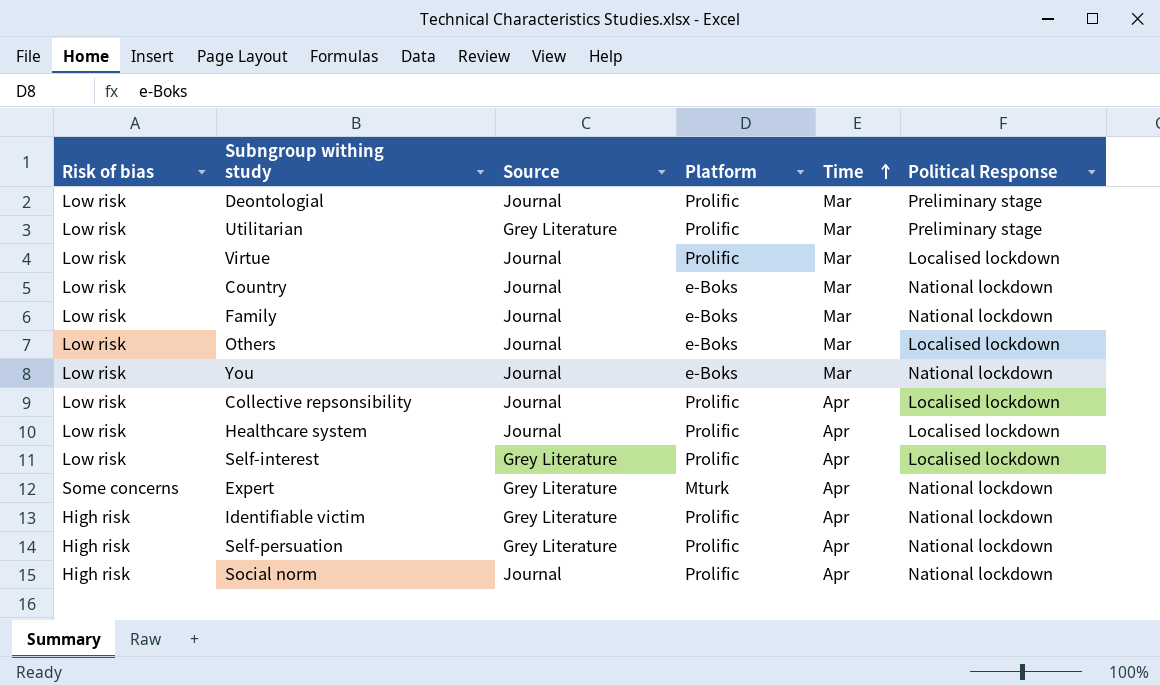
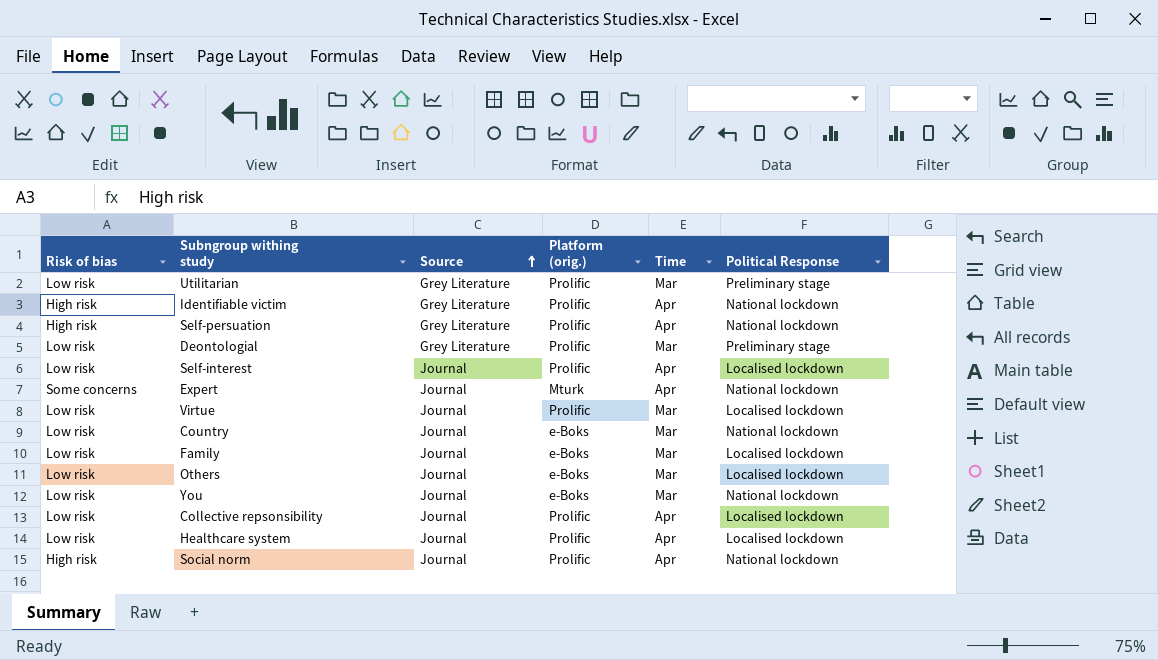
row order: Time ascending -> Source ascending
column name: Platform -> Platform (orig.)
Deontologial | Source: Journal -> Grey Literature
Self-interest | Source: Grey Literature -> Journal
Expert | Source: Grey Literature -> Journal
Family | Political Response: National lockdown -> Localised lockdown

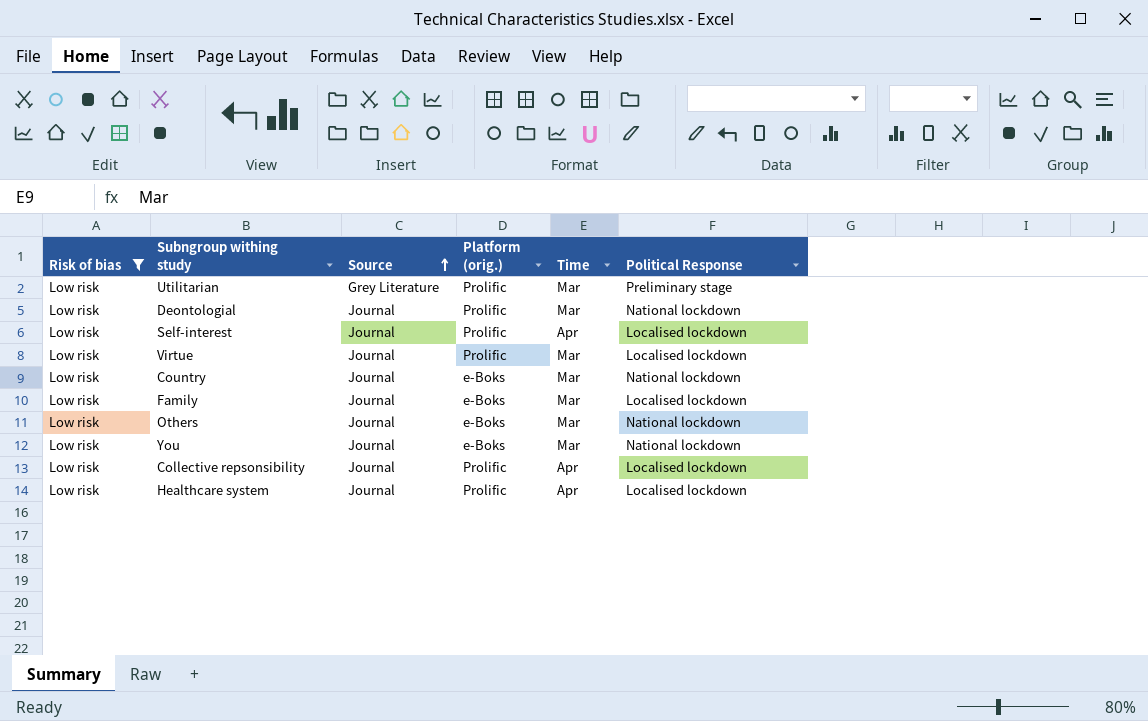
filter: none -> Risk of bias = Low risk
Deontologial | Source: Grey Literature -> Journal
Deontologial | Political Response: Preliminary stage -> National lockdown
Others | Political Response: Localised lockdown -> National lockdown

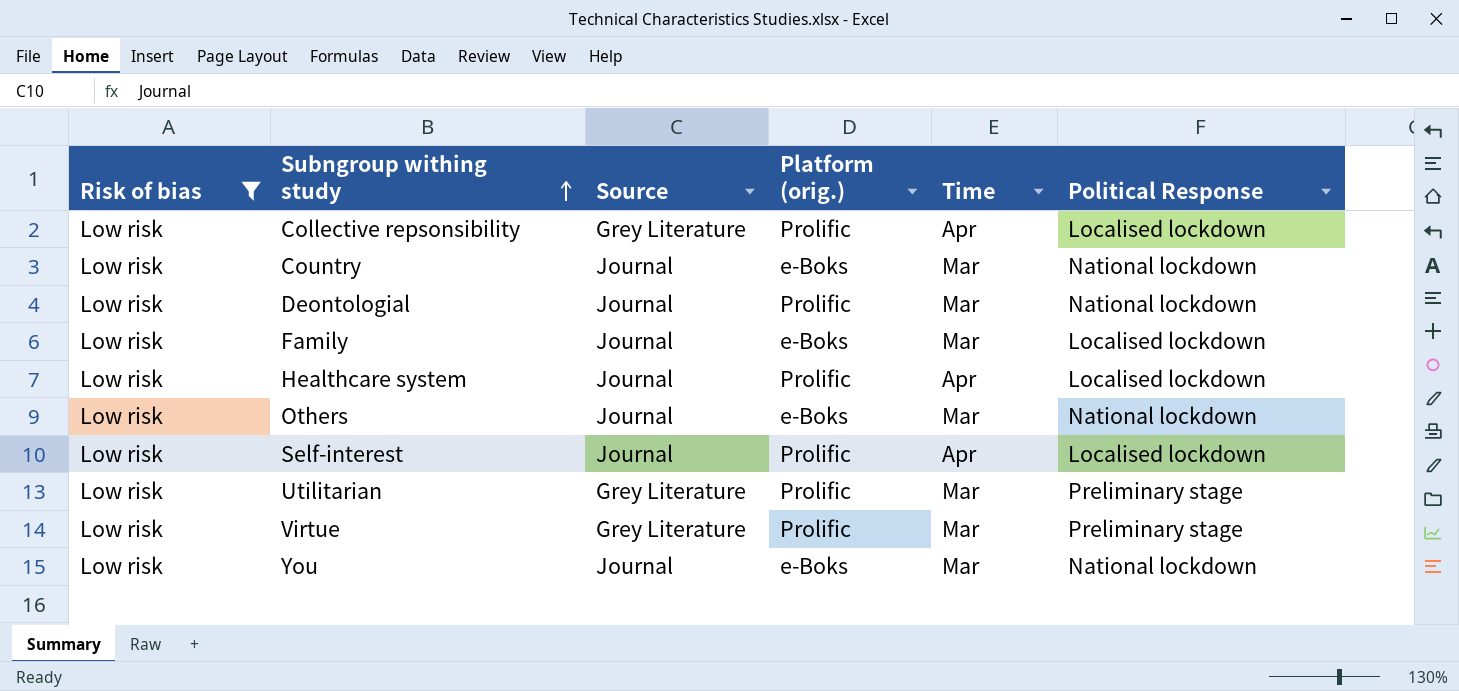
row order: Source ascending -> Subngroup withing study ascending
Collective repsonsibility | Source: Journal -> Grey Literature
Virtue | Source: Journal -> Grey Literature
Virtue | Political Response: Localised lockdown -> Preliminary stage

